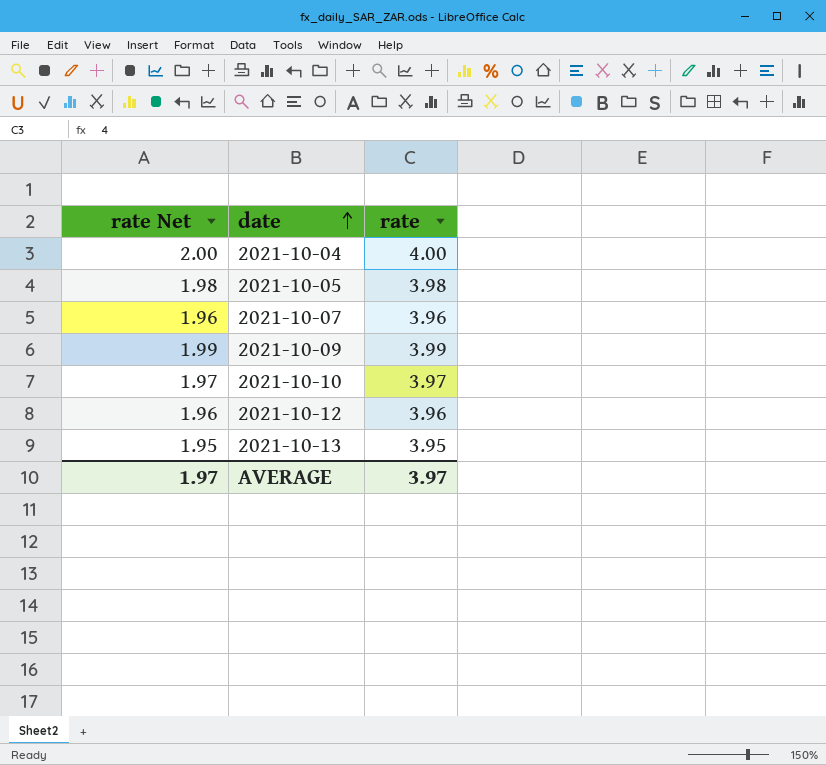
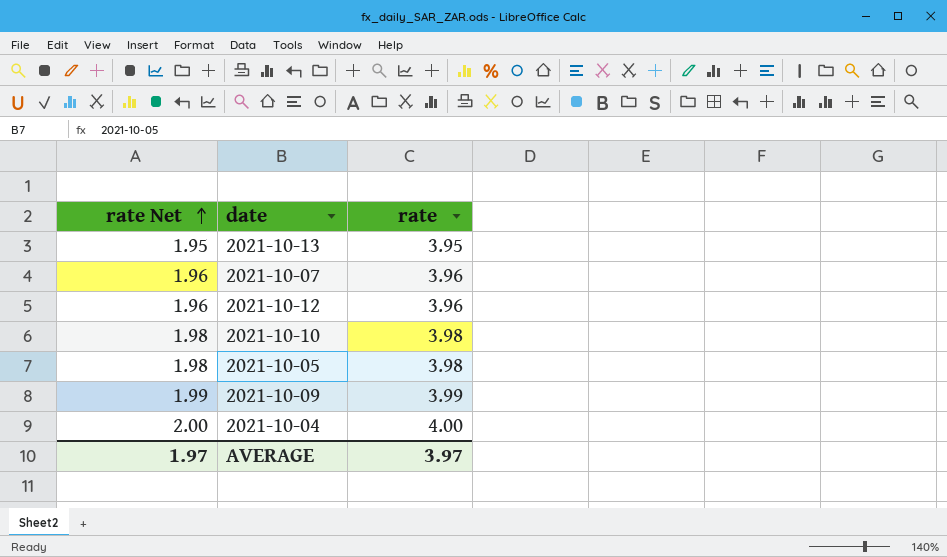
row order: date ascending -> rate Net ascending
2021-10-10 | rate Net: 1.97 -> 1.98
2021-10-10 | rate: 3.97 -> 3.98

